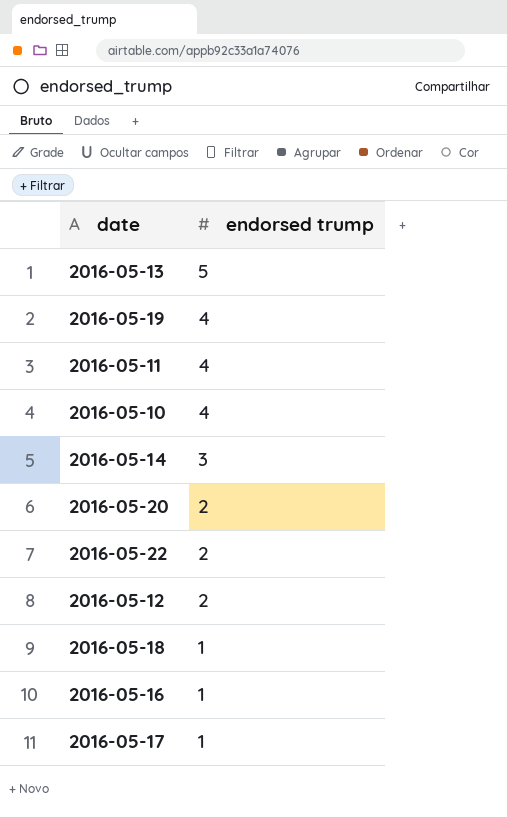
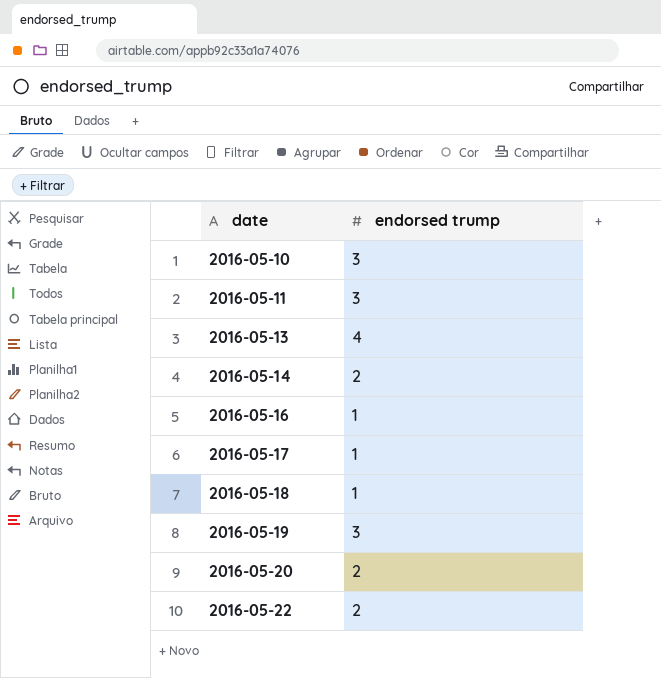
row order: endorsed trump descending -> date ascending
row 2016-05-12: 2 -> none
2016-05-10 | endorsed trump: 4 -> 3
2016-05-11 | endorsed trump: 4 -> 3
2016-05-13 | endorsed trump: 5 -> 4
2016-05-14 | endorsed trump: 3 -> 2
2016-05-19 | endorsed trump: 4 -> 3

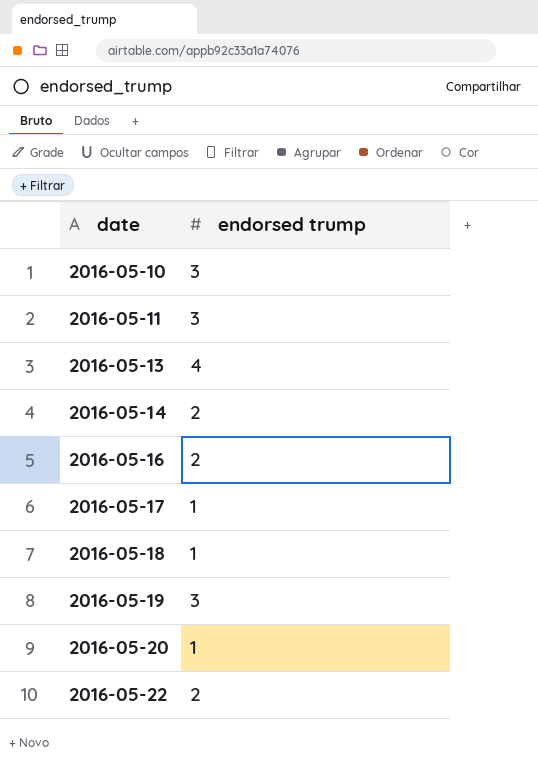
2016-05-16 | endorsed trump: 1 -> 2
2016-05-20 | endorsed trump: 2 -> 1

